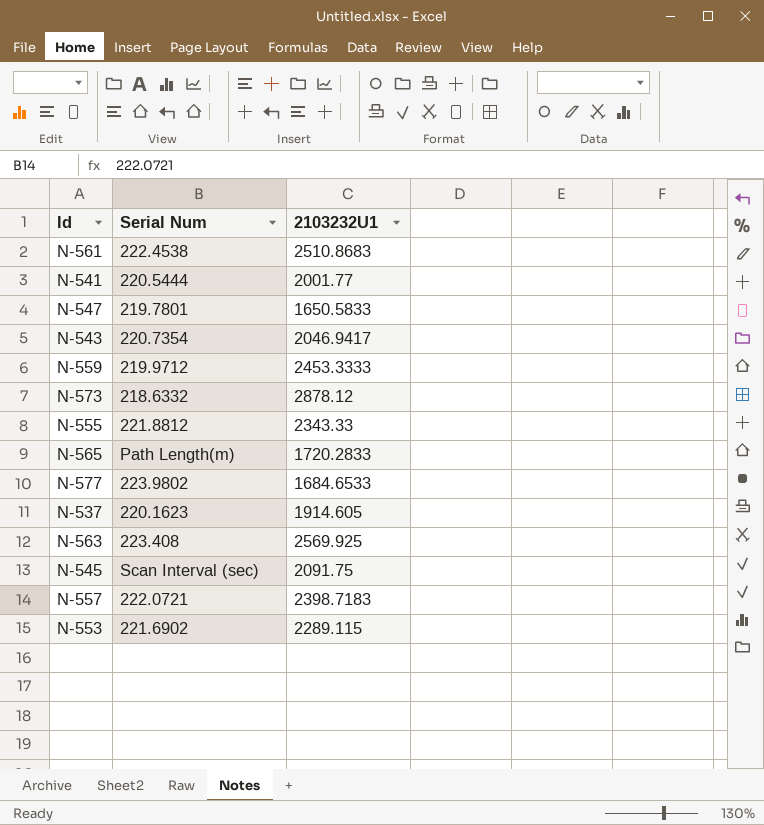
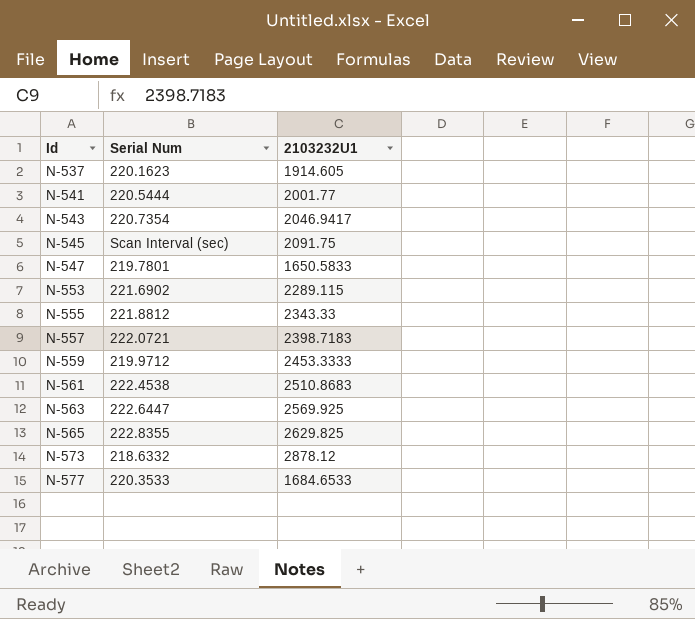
row order: none -> Id ascending
N-563 | Serial Num: 223.408 -> 222.6447
N-565 | Serial Num: Path Length(m) -> 222.8355
N-565 | 2103232U1: 1720.2833 -> 2629.825
N-577 | Serial Num: 223.9802 -> 220.3533

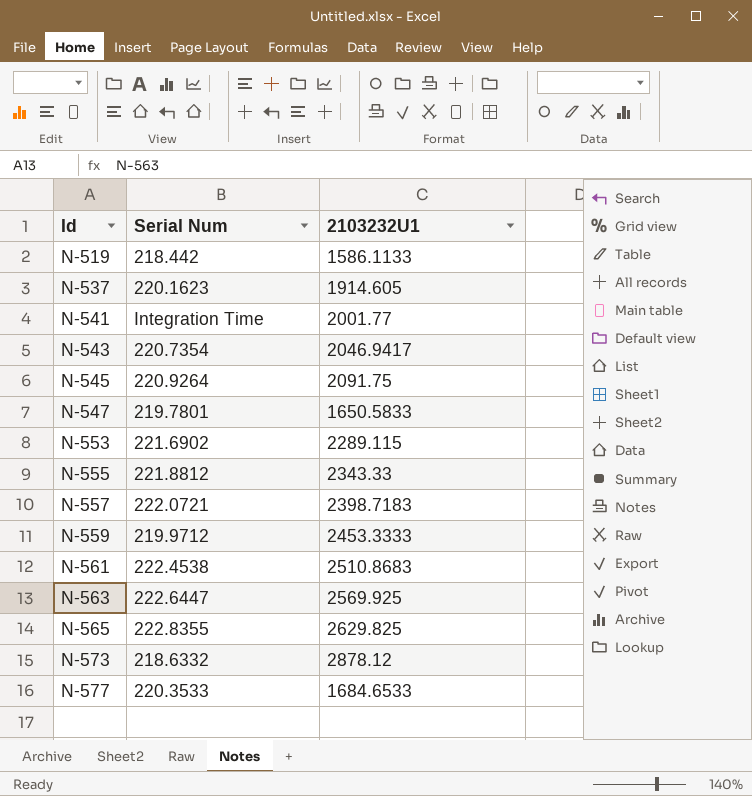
row N-519: none -> 218.442 | 1586.1133
N-541 | Serial Num: 220.5444 -> Integration Time
N-545 | Serial Num: Scan Interval (sec) -> 220.9264

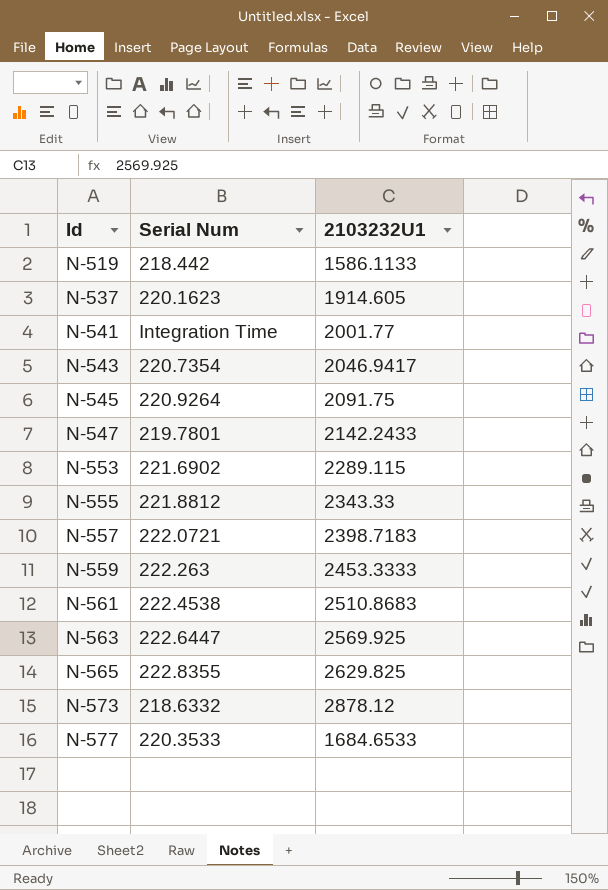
N-547 | 2103232U1: 1650.5833 -> 2142.2433
N-559 | Serial Num: 219.9712 -> 222.263

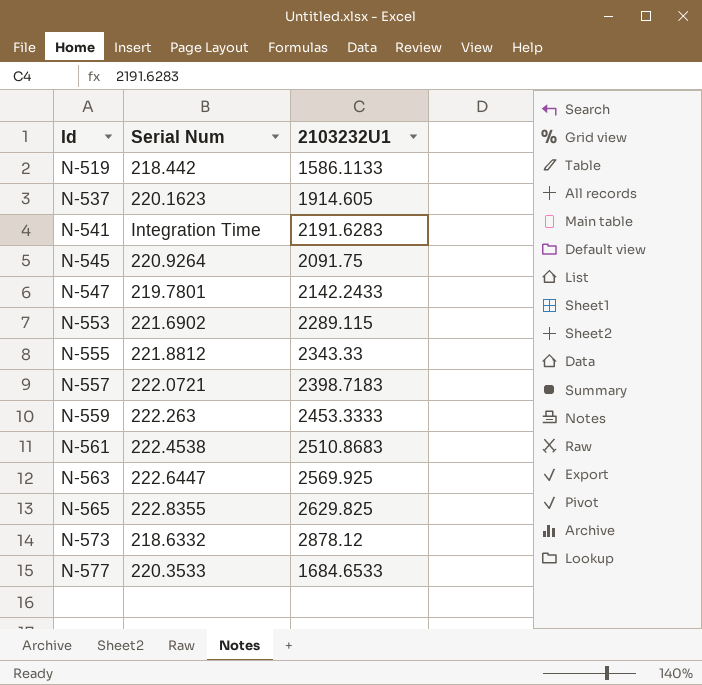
row N-543: 220.7354 | 2046.9417 -> none
N-541 | 2103232U1: 2001.77 -> 2191.6283

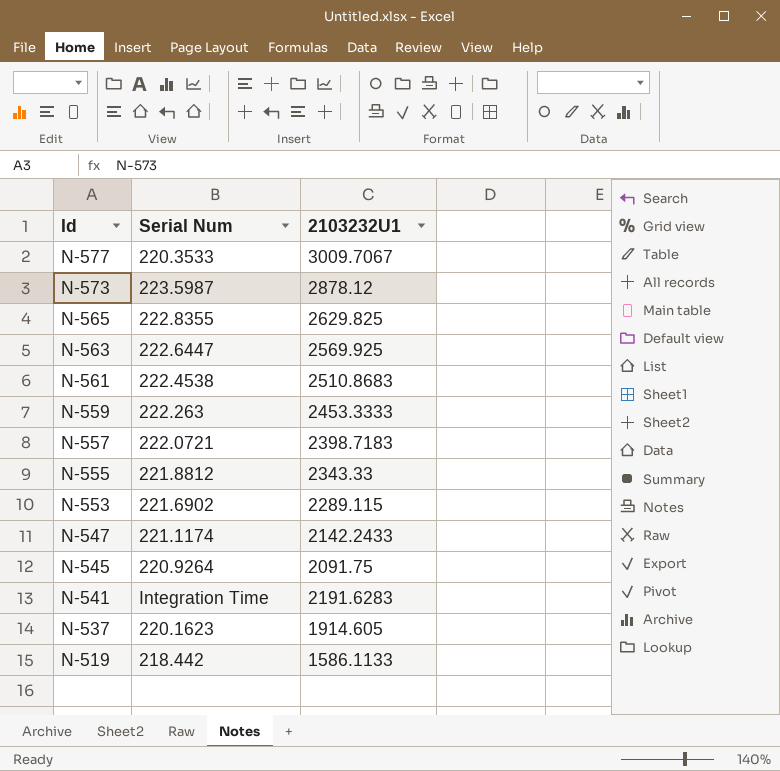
row order: Id ascending -> Id descending
N-577 | 2103232U1: 1684.6533 -> 3009.7067
N-573 | Serial Num: 218.6332 -> 223.5987
N-547 | Serial Num: 219.7801 -> 221.1174

